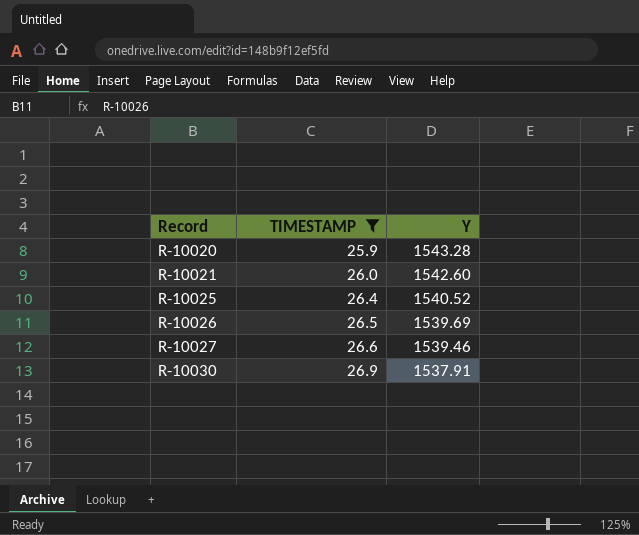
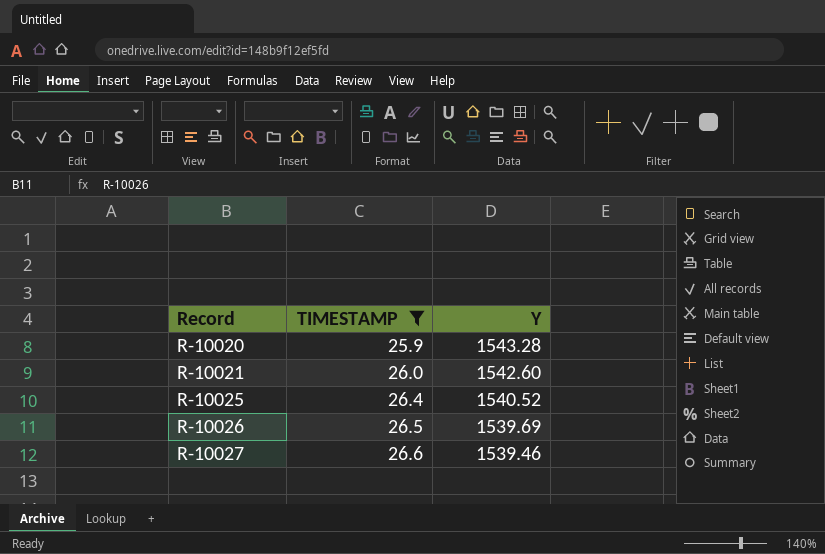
row R-10030: 26.9 | 1537.91 -> none

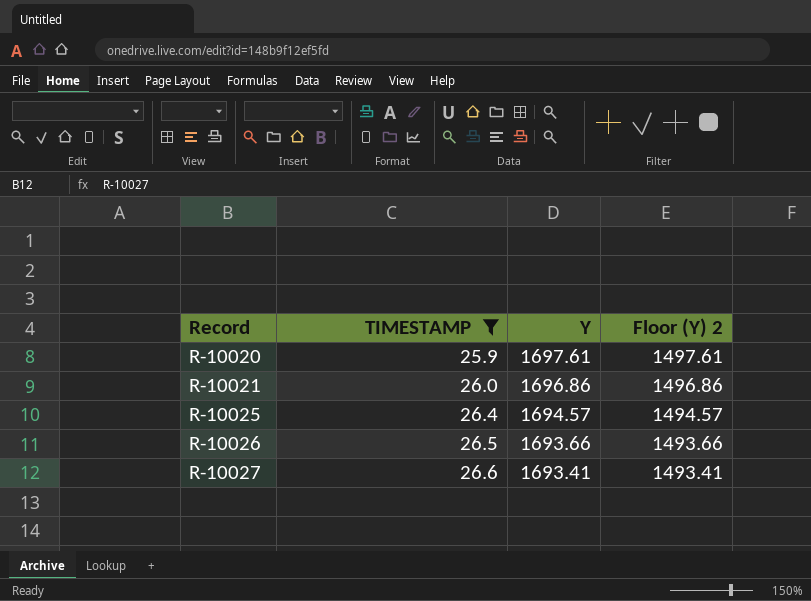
column Floor (Y) 2 | formula: none -> [Y] - 200
R-10020 | Y: 1543.28 -> 1697.61
R-10021 | Y: 1542.60 -> 1696.86
R-10025 | Y: 1540.52 -> 1694.57
R-10026 | Y: 1539.69 -> 1693.66
R-10027 | Y: 1539.46 -> 1693.41

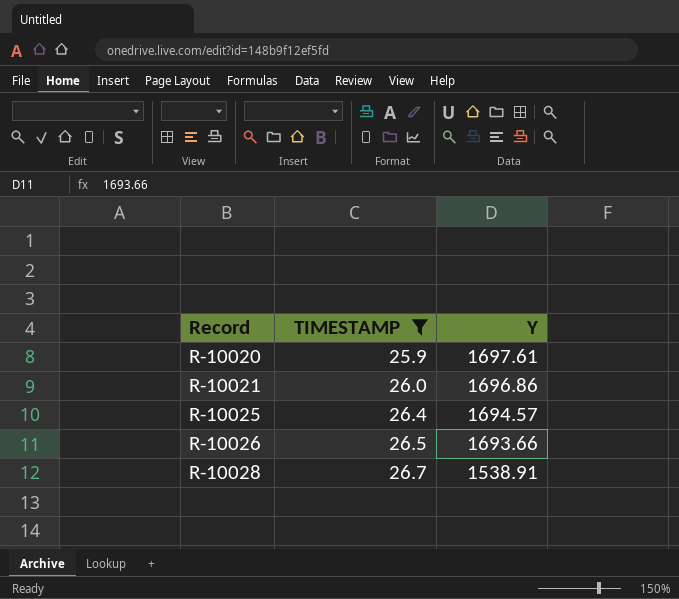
column Floor (Y) 2 | formula: [Y] - 200 -> none
row R-10027: 26.6 | 1693.41 | 1493.41 -> none
row R-10028: none -> 26.7 | 1538.91

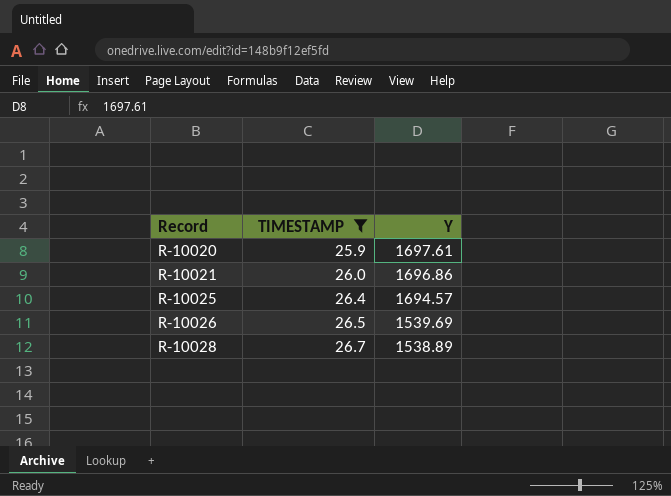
R-10026 | Y: 1693.66 -> 1539.69
R-10028 | Y: 1538.91 -> 1538.89

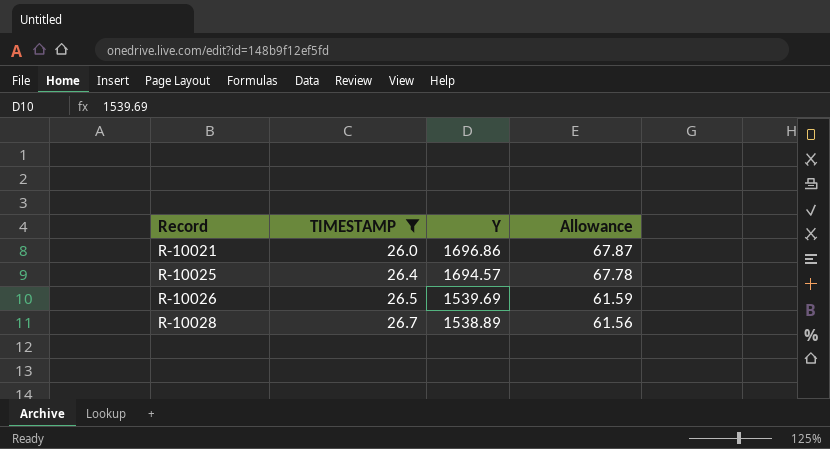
column Allowance | formula: none -> [Y] * 0.04
row R-10020: 25.9 | 1697.61 -> none

